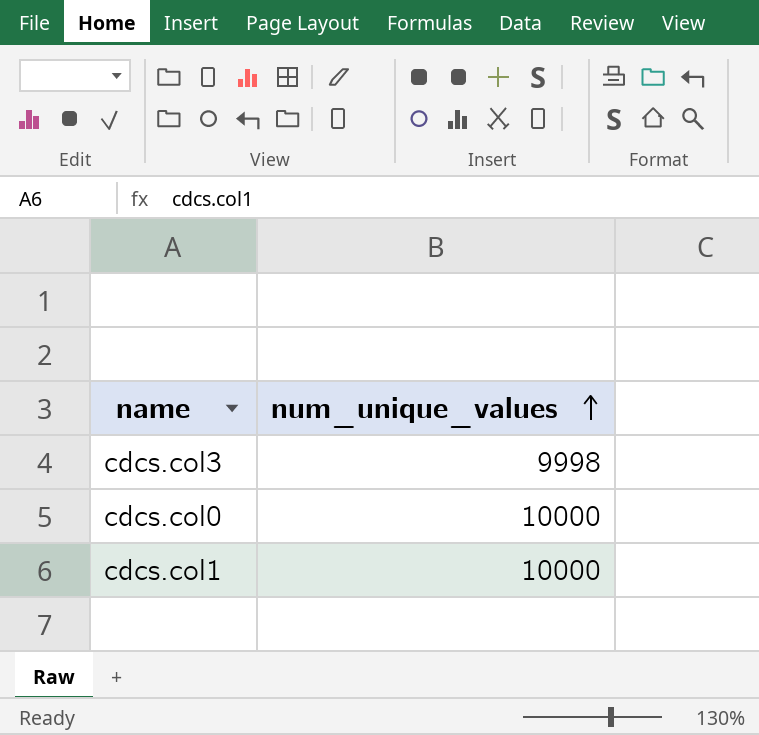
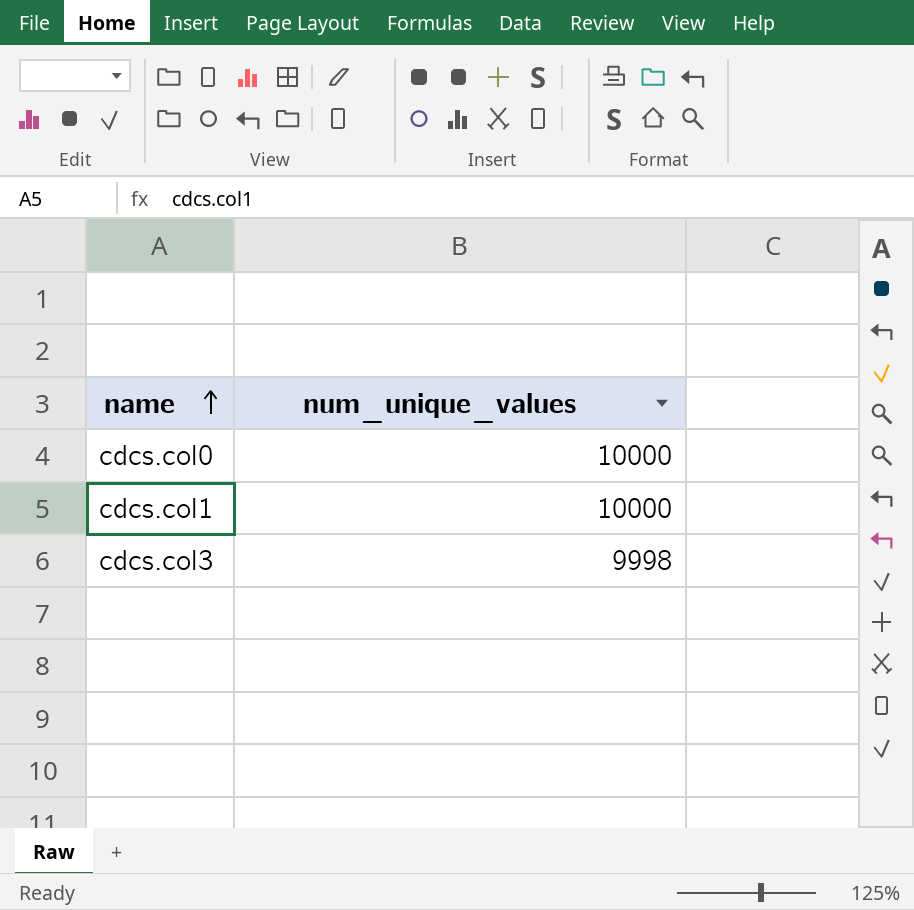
row order: num_unique_values ascending -> name ascending

